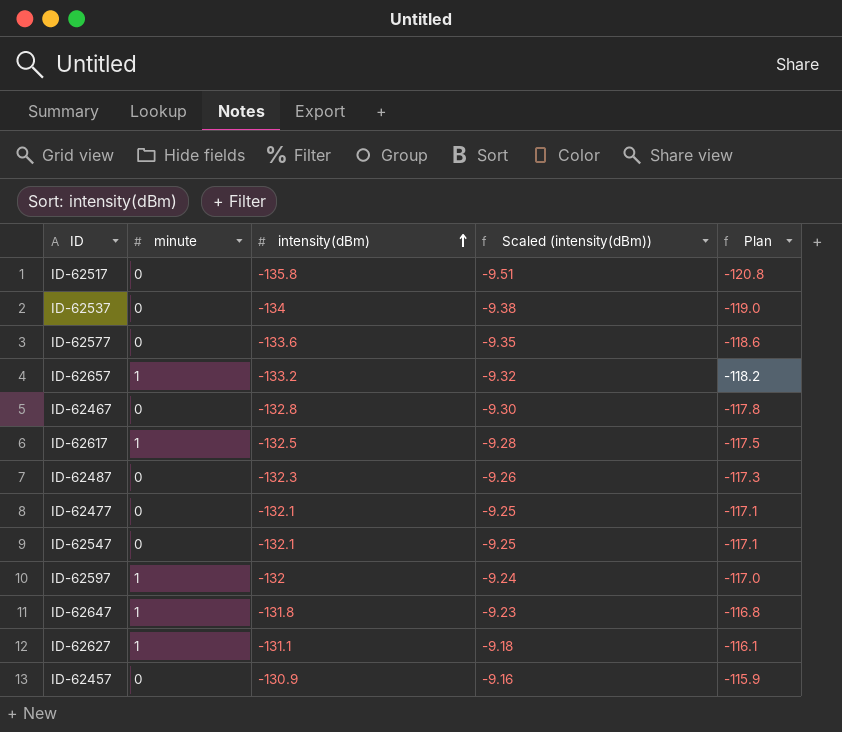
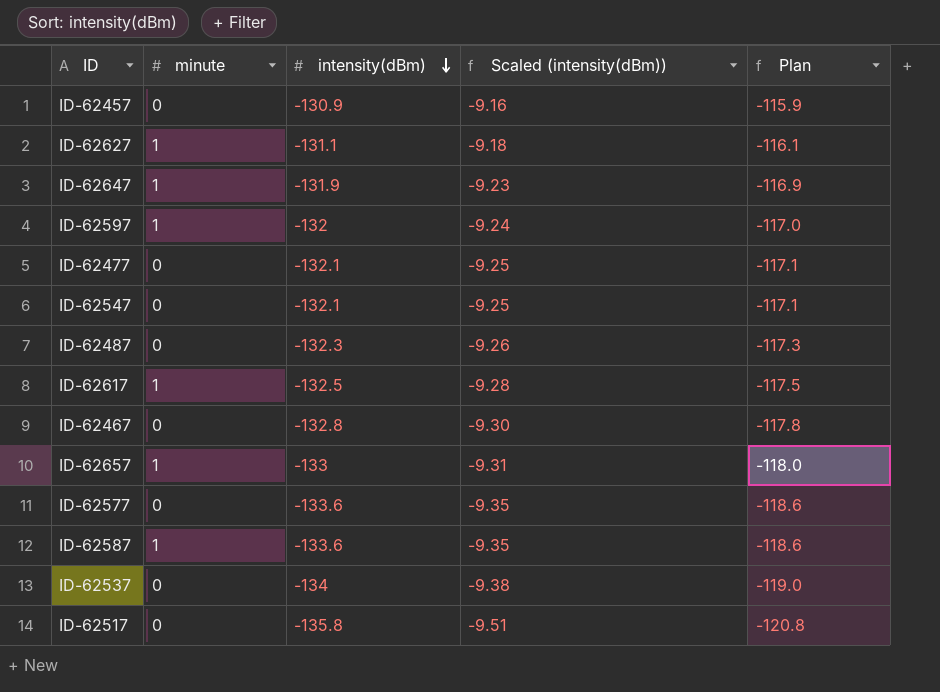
row order: intensity(dBm) ascending -> intensity(dBm) descending
ID-62647 | intensity(dBm): -131.8 -> -131.9
ID-62647 | Plan: -116.8 -> -116.9
ID-62657 | intensity(dBm): -133.2 -> -133
ID-62657 | Scaled (intensity(dBm)): -9.32 -> -9.31
ID-62657 | Plan: -118.2 -> -118.0
row ID-62587: none -> 1 | -133.6 | -9.35 | -118.6

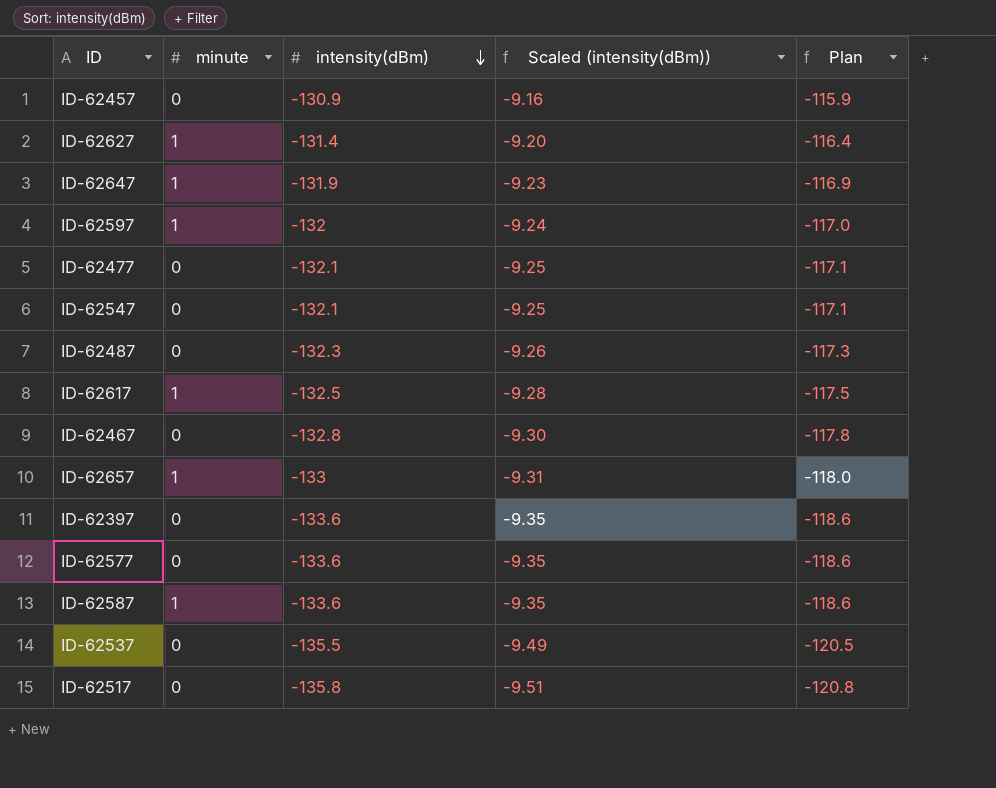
ID-62627 | intensity(dBm): -131.1 -> -131.4
ID-62627 | Scaled (intensity(dBm)): -9.18 -> -9.20
ID-62627 | Plan: -116.1 -> -116.4
row ID-62397: none -> 0 | -133.6 | -9.35 | -118.6
ID-62537 | intensity(dBm): -134 -> -135.5
ID-62537 | Scaled (intensity(dBm)): -9.38 -> -9.49
ID-62537 | Plan: -119.0 -> -120.5

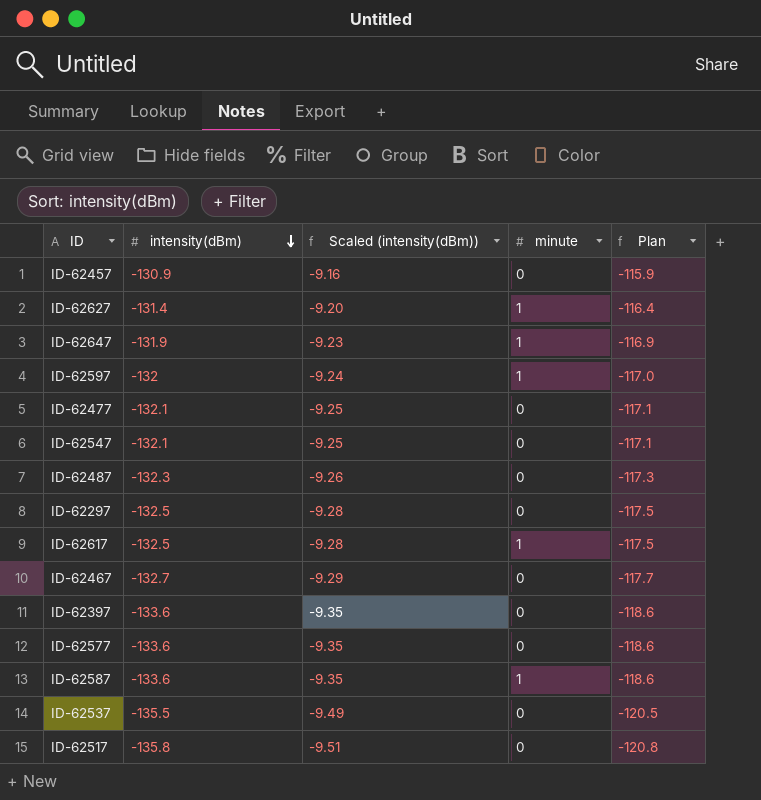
column minute | position: 2 -> 4
row ID-62657: 1 | -133 | -9.31 | -118.0 -> none
row ID-62297: none -> -132.5 | -9.28 | 0 | -117.5
ID-62467 | intensity(dBm): -132.8 -> -132.7
ID-62467 | Scaled (intensity(dBm)): -9.30 -> -9.29
ID-62467 | Plan: -117.8 -> -117.7

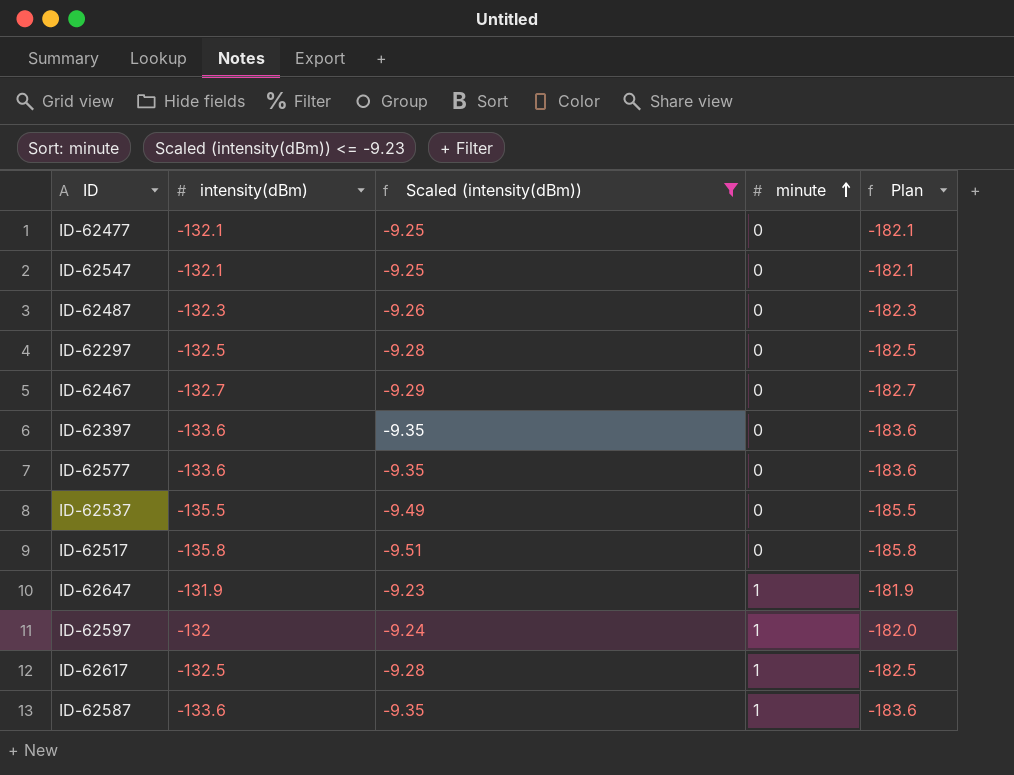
filter: none -> Scaled (intensity(dBm)) <= -9.23
row order: intensity(dBm) descending -> minute ascending
column Plan | formula: [intensity(dBm)] + 15 -> [intensity(dBm)] - 50

